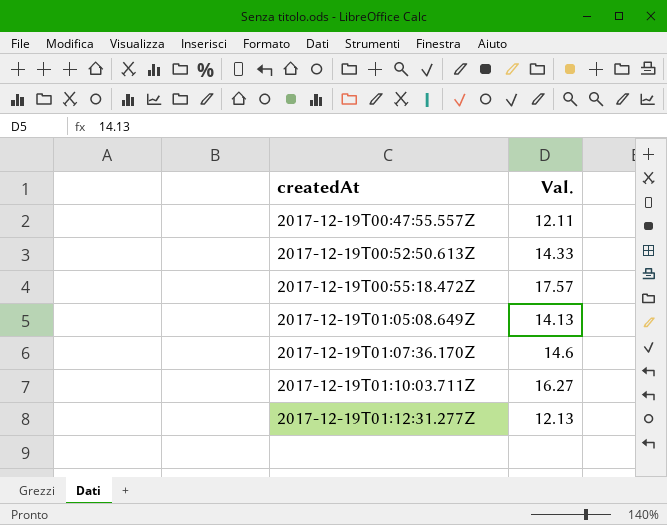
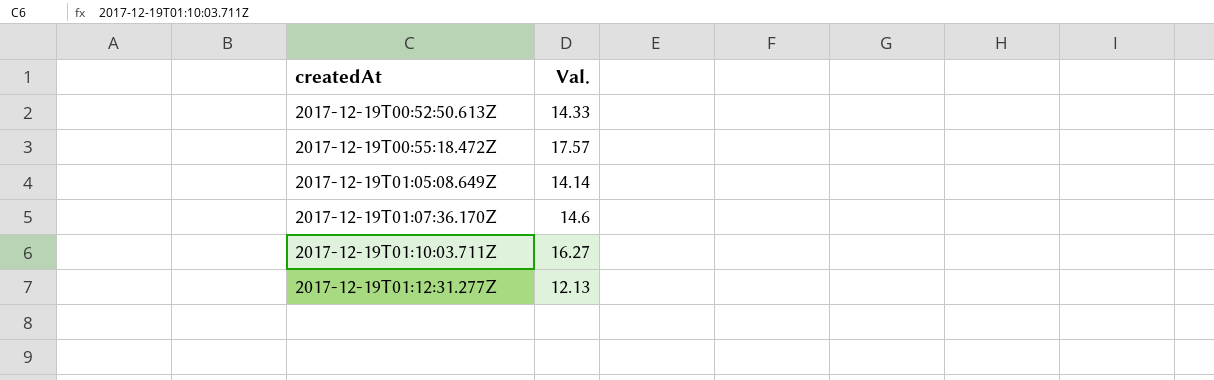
row 2017-12-19T00:47:55.557Z: 12.11 -> none
2017-12-19T01:05:08.649Z | Val.: 14.13 -> 14.14

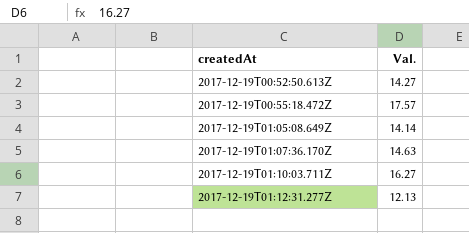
2017-12-19T00:52:50.613Z | Val.: 14.33 -> 14.27
2017-12-19T01:07:36.170Z | Val.: 14.6 -> 14.63

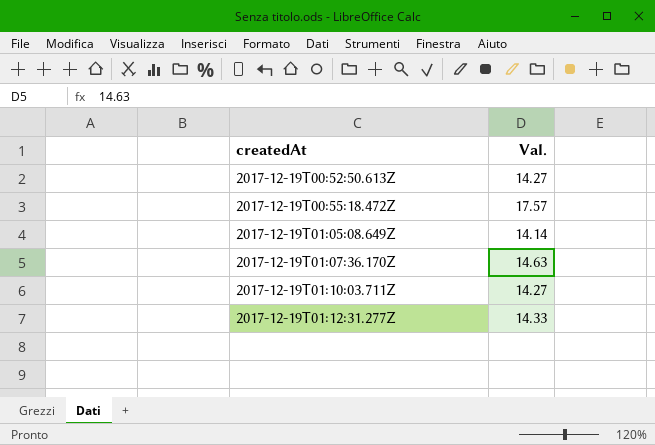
2017-12-19T01:10:03.711Z | Val.: 16.27 -> 14.27
2017-12-19T01:12:31.277Z | Val.: 12.13 -> 14.33

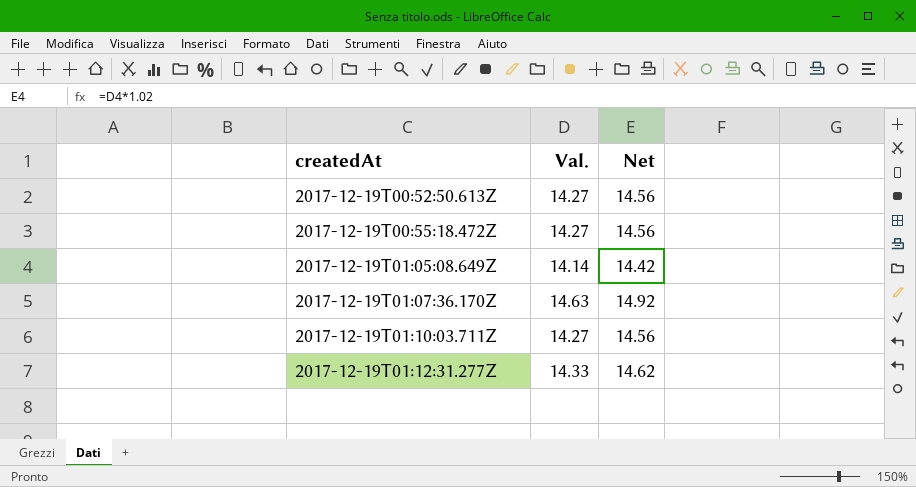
column Net | formula: none -> [Val.] * 1.02
2017-12-19T00:55:18.472Z | Val.: 17.57 -> 14.27

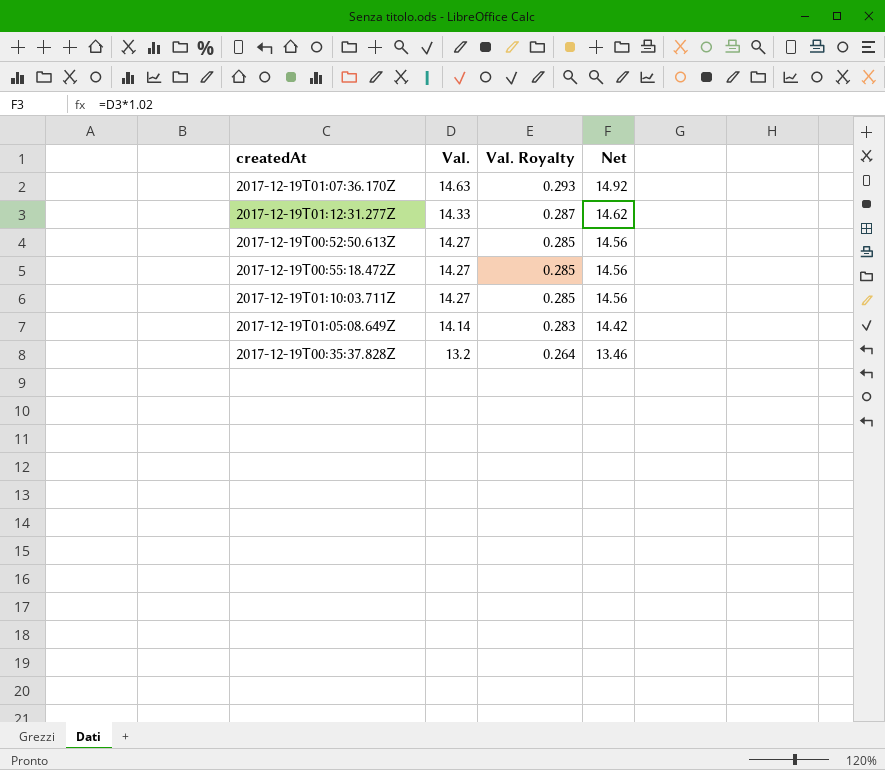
row order: createdAt ascending -> Val. descending
column Val. Royalty | formula: none -> [Val.] * 0.02
row 2017-12-19T00:35:37.828Z: none -> 13.2 | 0.264 | 13.46

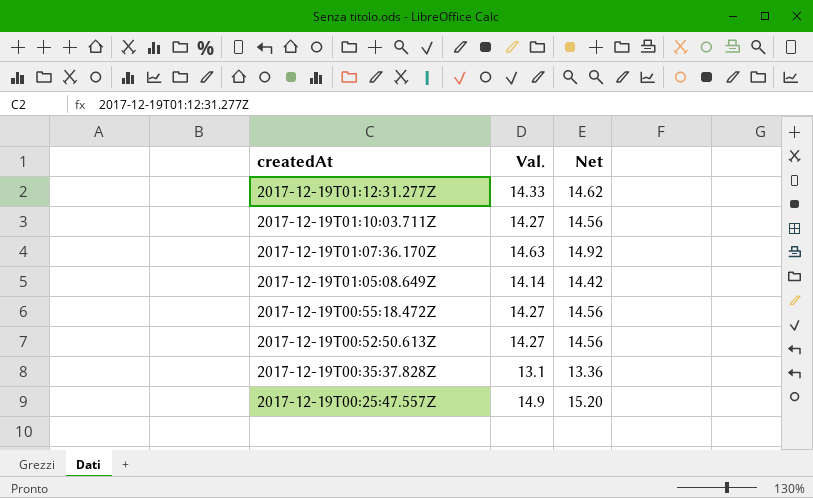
row order: Val. descending -> createdAt descending
column Val. Royalty | formula: [Val.] * 0.02 -> none
2017-12-19T00:35:37.828Z | Val.: 13.2 -> 13.1
2017-12-19T00:35:37.828Z | Net: 13.46 -> 13.36
row 2017-12-19T00:25:47.557Z: none -> 14.9 | 15.20

